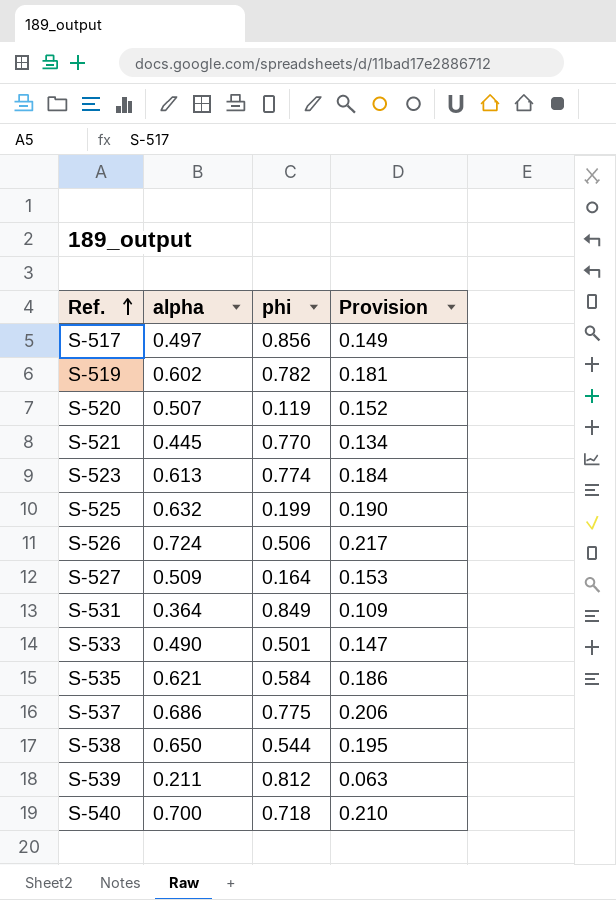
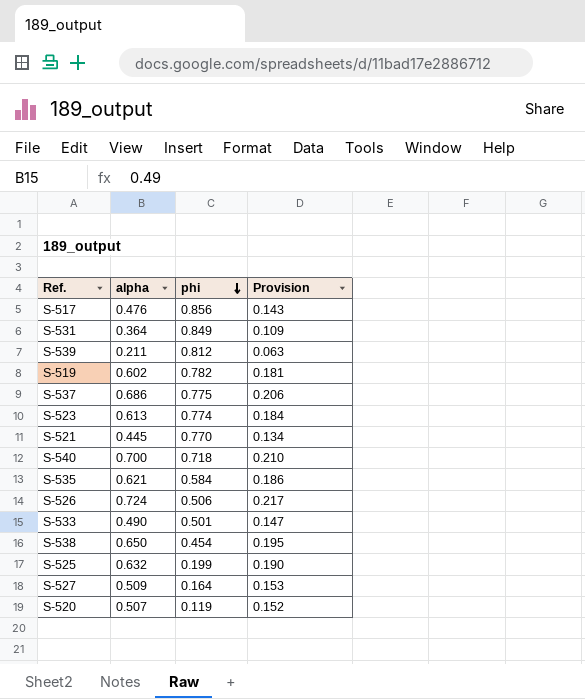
row order: Ref. ascending -> phi descending
S-517 | alpha: 0.497 -> 0.476
S-517 | Provision: 0.149 -> 0.143
S-538 | phi: 0.544 -> 0.454

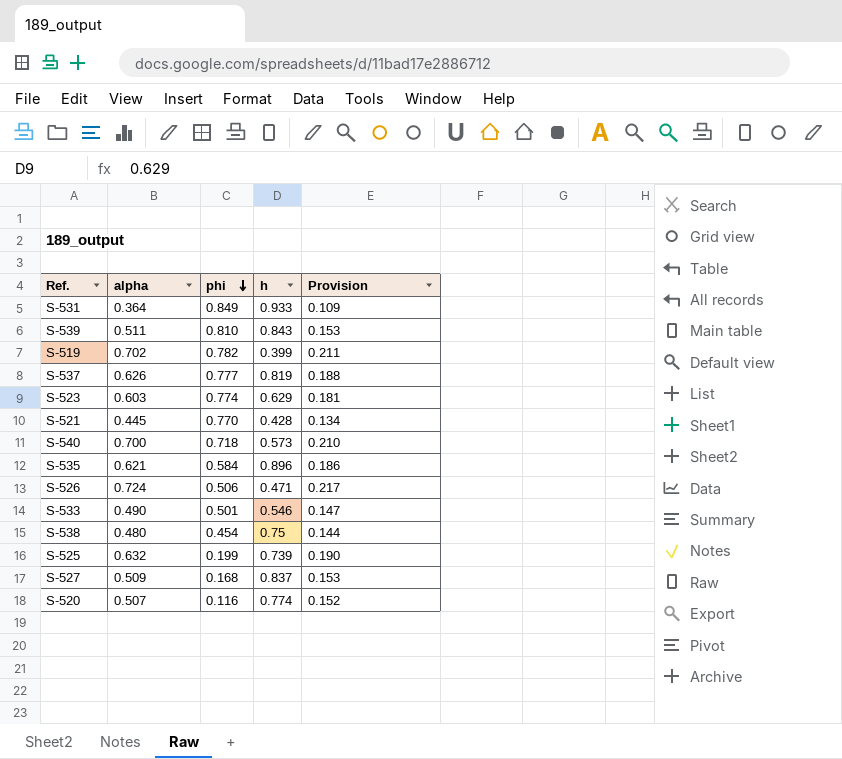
column h | position: none -> 4
row S-517: 0.476 | 0.856 | 0.143 -> none
S-539 | alpha: 0.211 -> 0.511
S-539 | phi: 0.812 -> 0.810
S-539 | Provision: 0.063 -> 0.153
S-519 | alpha: 0.602 -> 0.702
S-519 | Provision: 0.181 -> 0.211
S-537 | alpha: 0.686 -> 0.626
S-537 | phi: 0.775 -> 0.777
S-537 | Provision: 0.206 -> 0.188
S-523 | alpha: 0.613 -> 0.603
S-523 | Provision: 0.184 -> 0.181
S-538 | alpha: 0.650 -> 0.480
S-538 | Provision: 0.195 -> 0.144
S-527 | phi: 0.164 -> 0.168
S-520 | phi: 0.119 -> 0.116

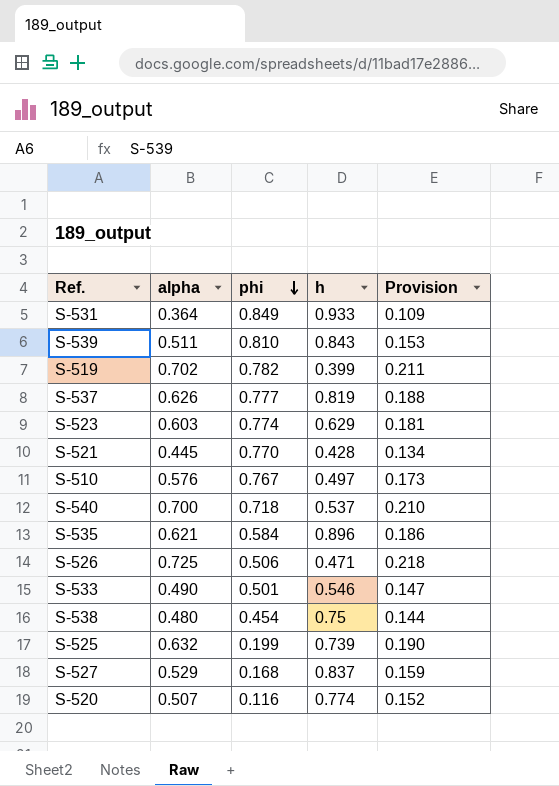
row S-510: none -> 0.576 | 0.767 | 0.497 | 0.173
S-540 | h: 0.573 -> 0.537
S-526 | alpha: 0.724 -> 0.725
S-526 | Provision: 0.217 -> 0.218
S-527 | alpha: 0.509 -> 0.529
S-527 | Provision: 0.153 -> 0.159

